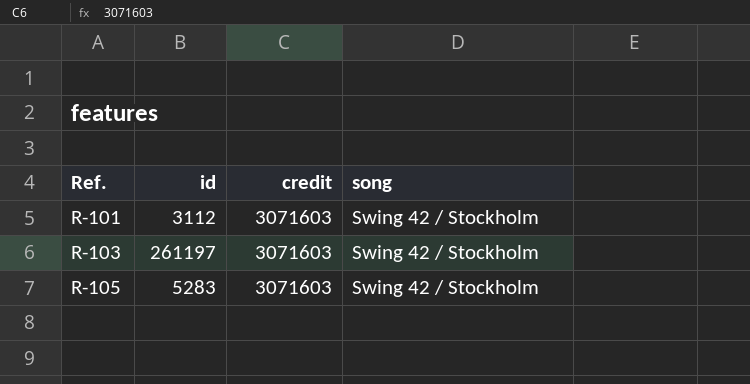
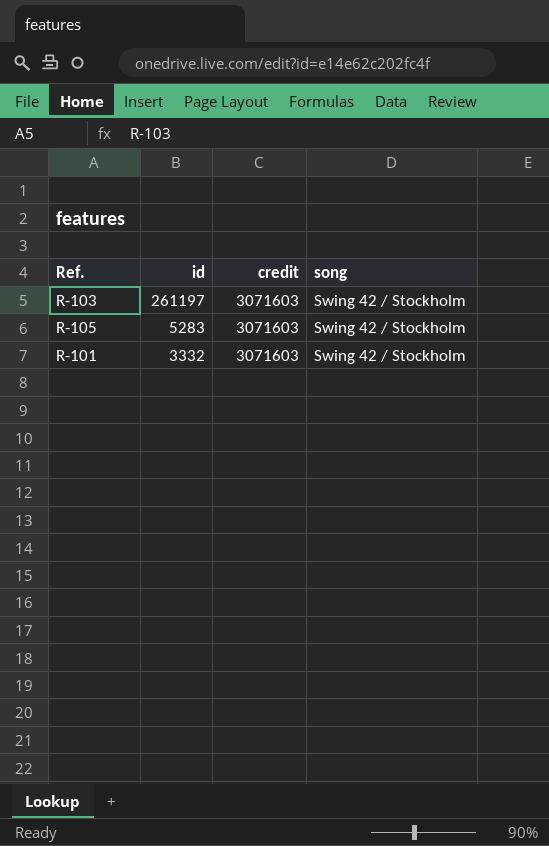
row order: Ref. ascending -> id descending
R-101 | id: 3112 -> 3332

